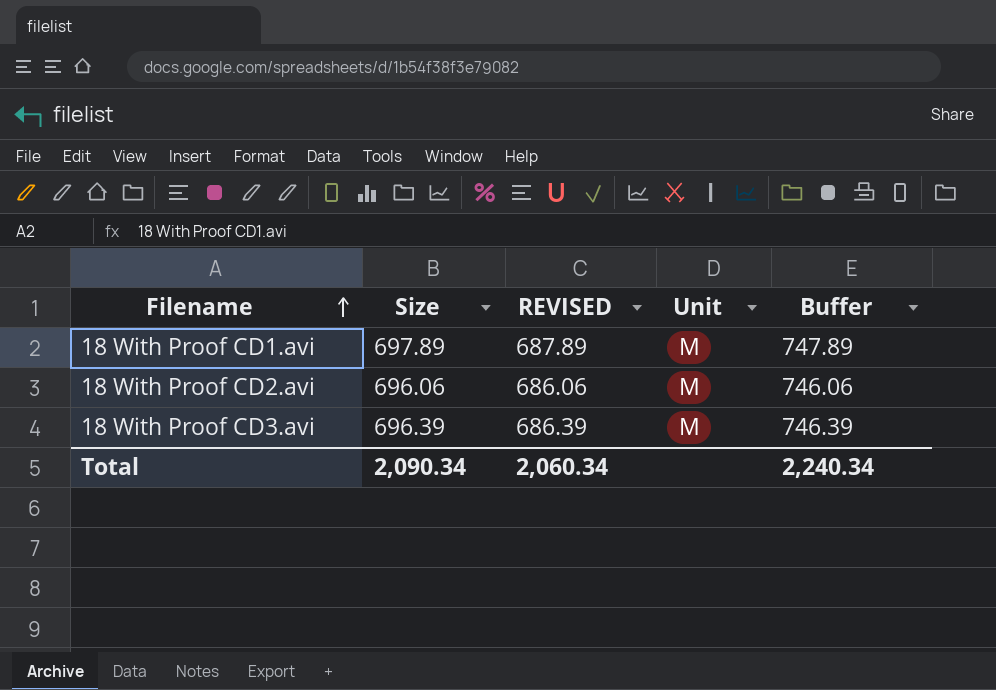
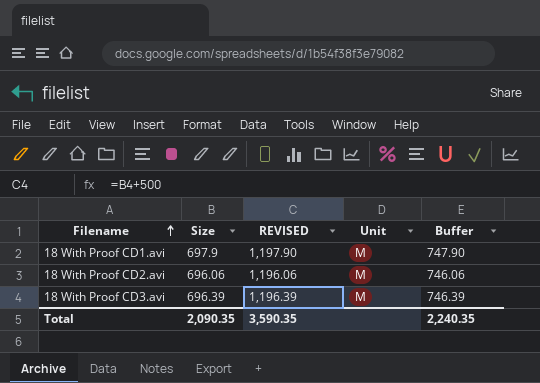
column REVISED | formula: [Size] - 10 -> [Size] + 500
18 With Proof CD1.avi | Size: 697.89 -> 697.9
18 With Proof CD1.avi | Buffer: 747.89 -> 747.90
Total | Size: 2,090.34 -> 2,090.35
Total | REVISED: 2,060.34 -> 3,590.35
Total | Buffer: 2,240.34 -> 2,240.35

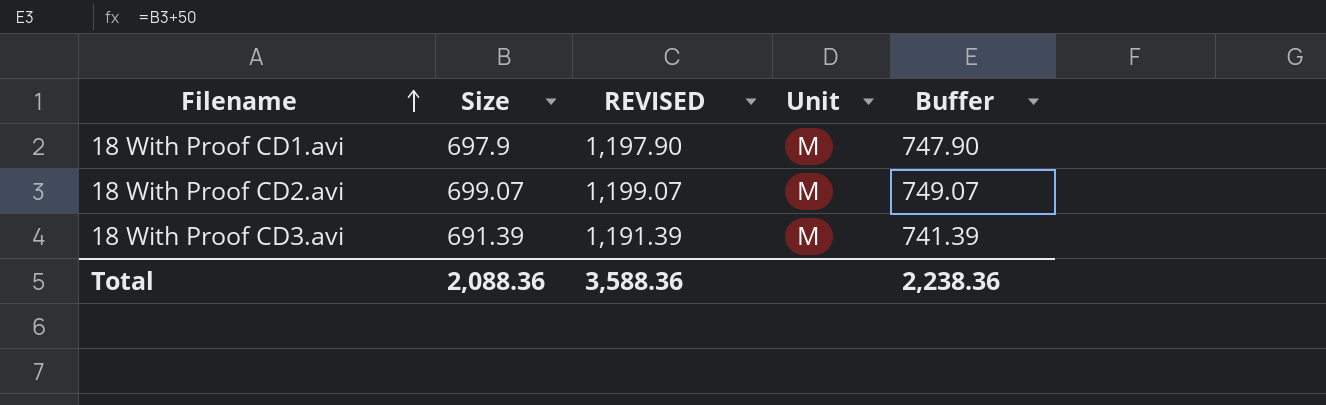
18 With Proof CD2.avi | Size: 696.06 -> 699.07
18 With Proof CD2.avi | REVISED: 1,196.06 -> 1,199.07
18 With Proof CD2.avi | Buffer: 746.06 -> 749.07
18 With Proof CD3.avi | Size: 696.39 -> 691.39
18 With Proof CD3.avi | REVISED: 1,196.39 -> 1,191.39
18 With Proof CD3.avi | Buffer: 746.39 -> 741.39
Total | Size: 2,090.35 -> 2,088.36
Total | REVISED: 3,590.35 -> 3,588.36
Total | Buffer: 2,240.35 -> 2,238.36

